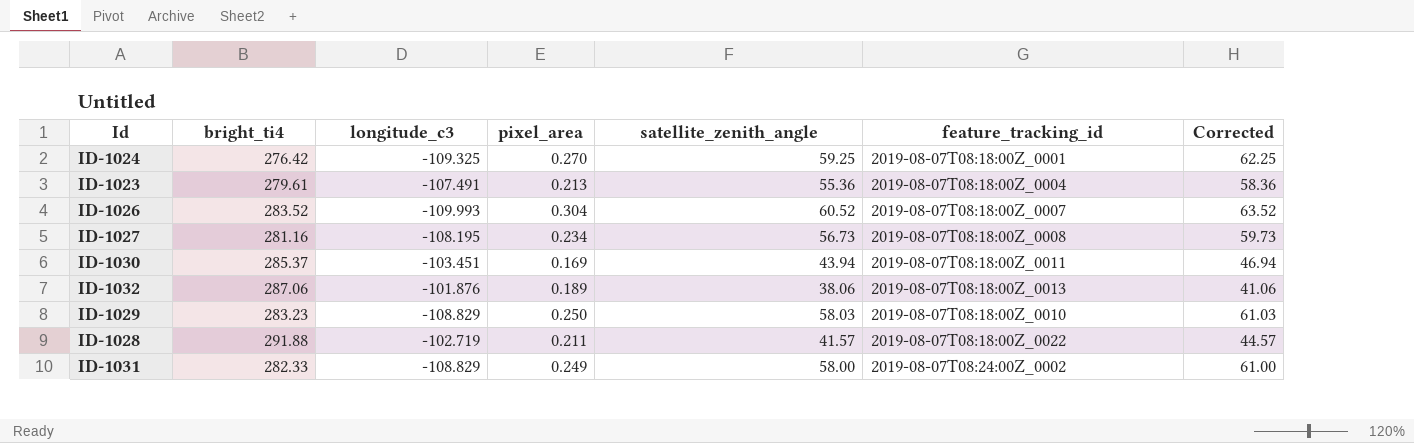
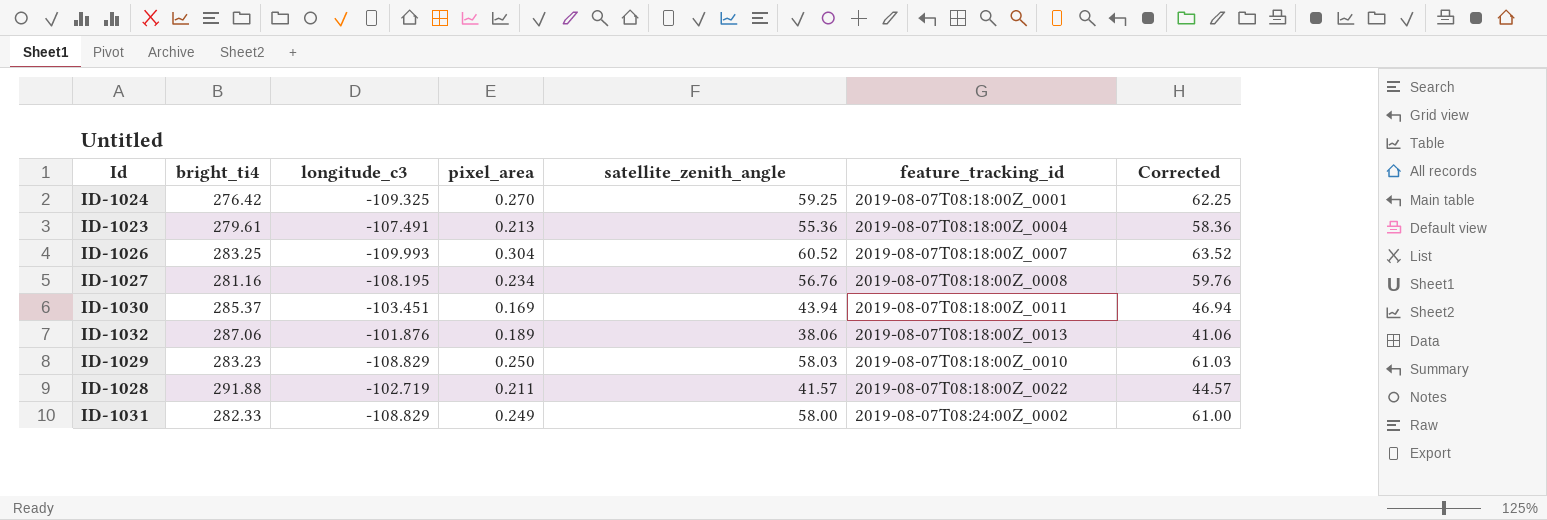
ID-1026 | bright_ti4: 283.52 -> 283.25
ID-1027 | satellite_zenith_angle: 56.73 -> 56.76
ID-1027 | Corrected: 59.73 -> 59.76

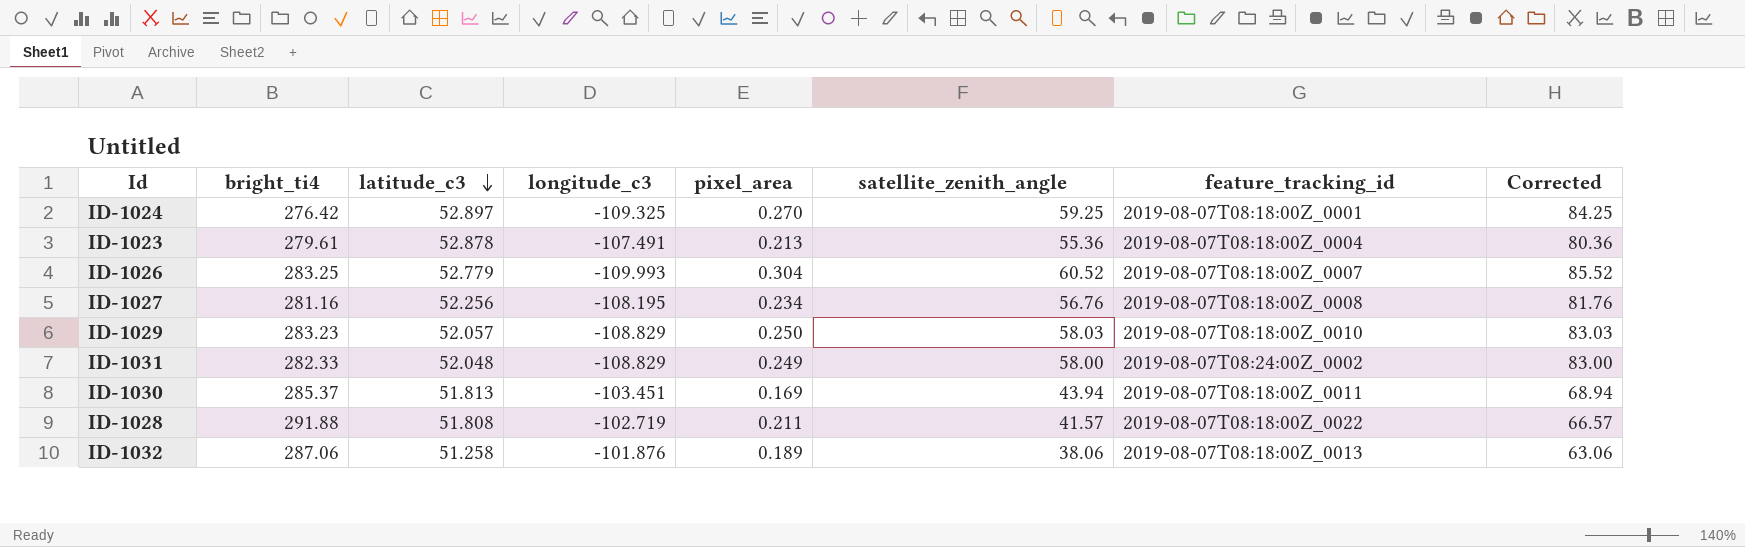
row order: none -> latitude_c3 descending
column latitude_c3 | position: none -> 3
column Corrected | formula: [satellite_zenith_angle] + 3 -> [satellite_zenith_angle] + 25

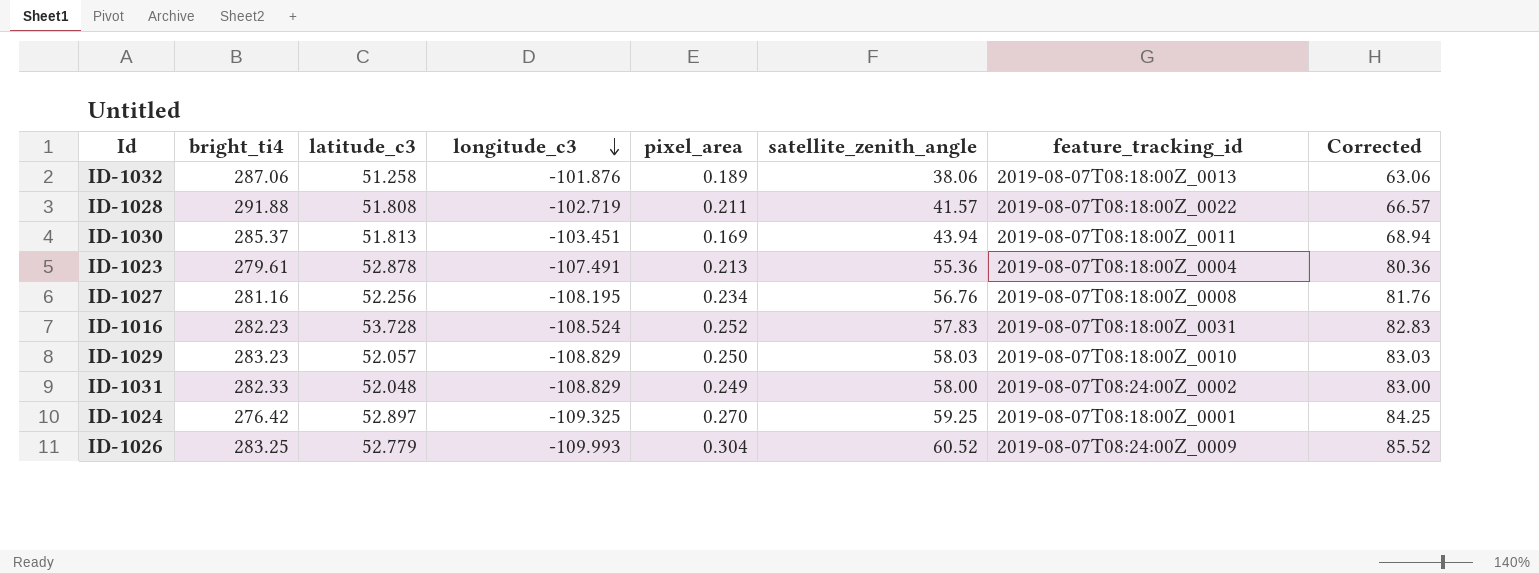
row order: latitude_c3 descending -> longitude_c3 descending
row ID-1016: none -> 282.23 | 53.728 | -108.524 | 0.252 | 57.83 | 2019-08-07T08:18:00Z_0031 | 82.83
ID-1026 | feature_tracking_id: 2019-08-07T08:18:00Z_0007 -> 2019-08-07T08:24:00Z_0009

